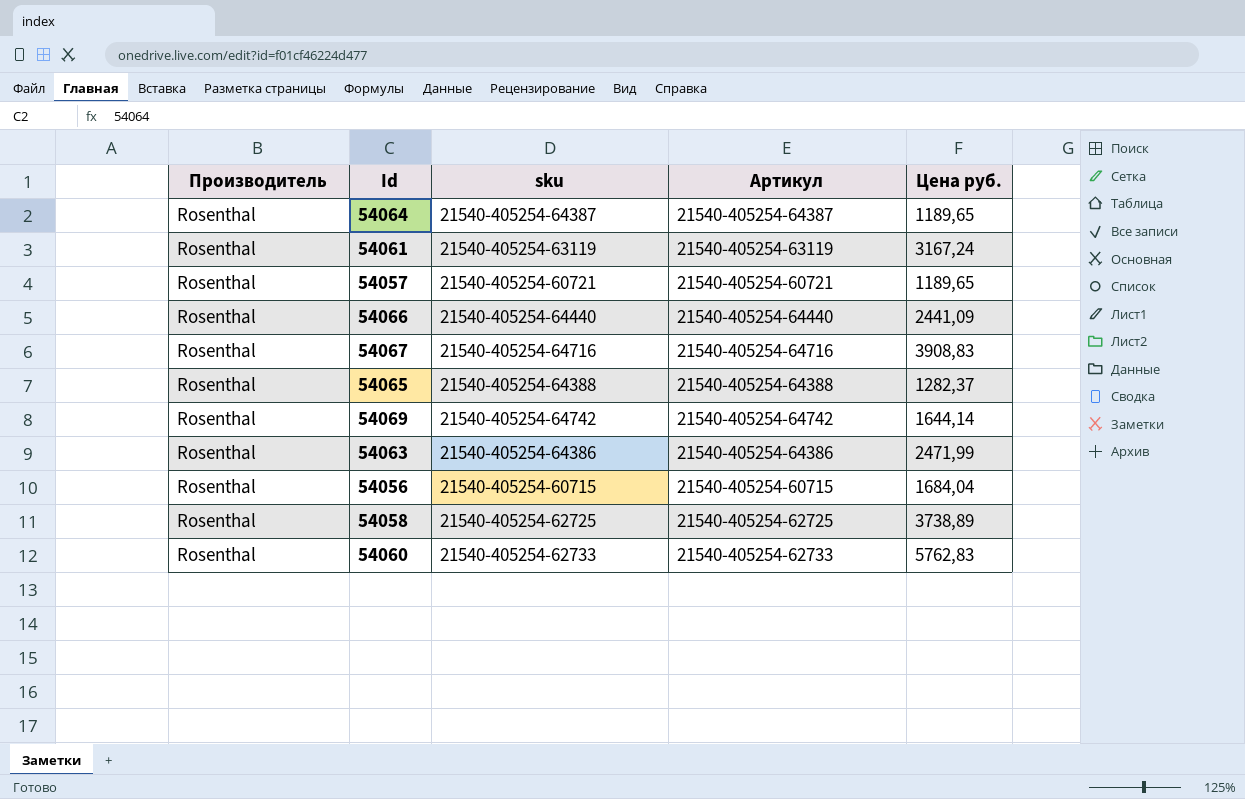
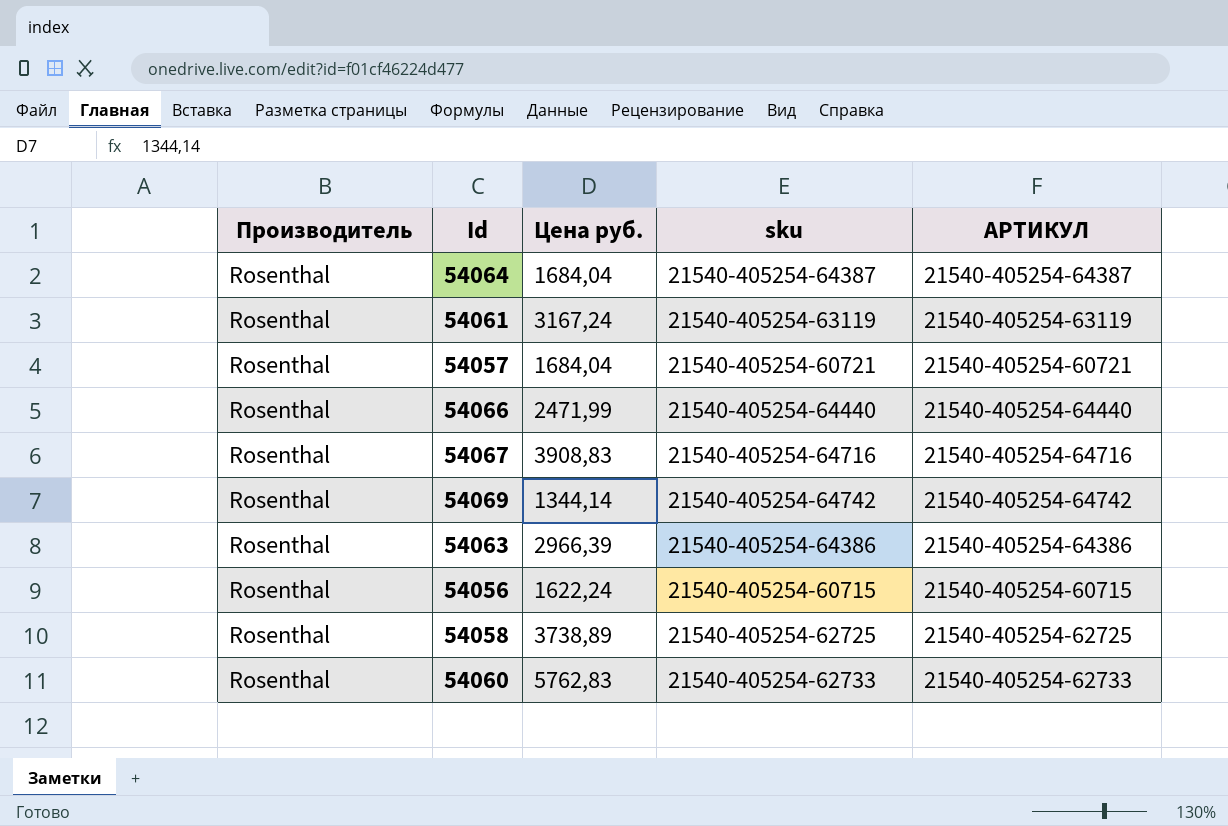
column Цена руб. | position: 5 -> 3
column name: Артикул -> АРТИКУЛ
row 54065: Rosenthal | 21540-405254-64388 | 21540-405254-64388 | 1282,37 -> none
54064 | Цена руб.: 1189,65 -> 1684,04
54057 | Цена руб.: 1189,65 -> 1684,04
54066 | Цена руб.: 2441,09 -> 2471,99
54069 | Цена руб.: 1644,14 -> 1344,14
54063 | Цена руб.: 2471,99 -> 2966,39
54056 | Цена руб.: 1684,04 -> 1622,24

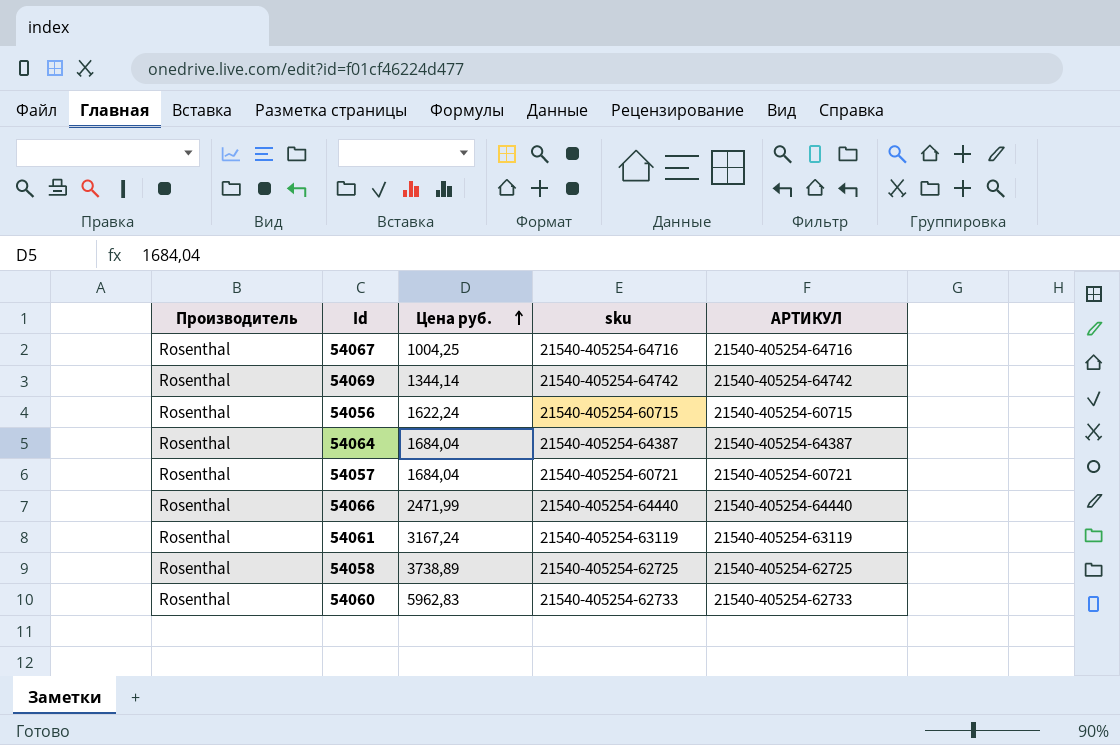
row order: none -> Цена руб. ascending
row 54063: Rosenthal | 2966,39 | 21540-405254-64386 | 21540-405254-64386 -> none
54067 | Цена руб.: 3908,83 -> 1004,25
54060 | Цена руб.: 5762,83 -> 5962,83

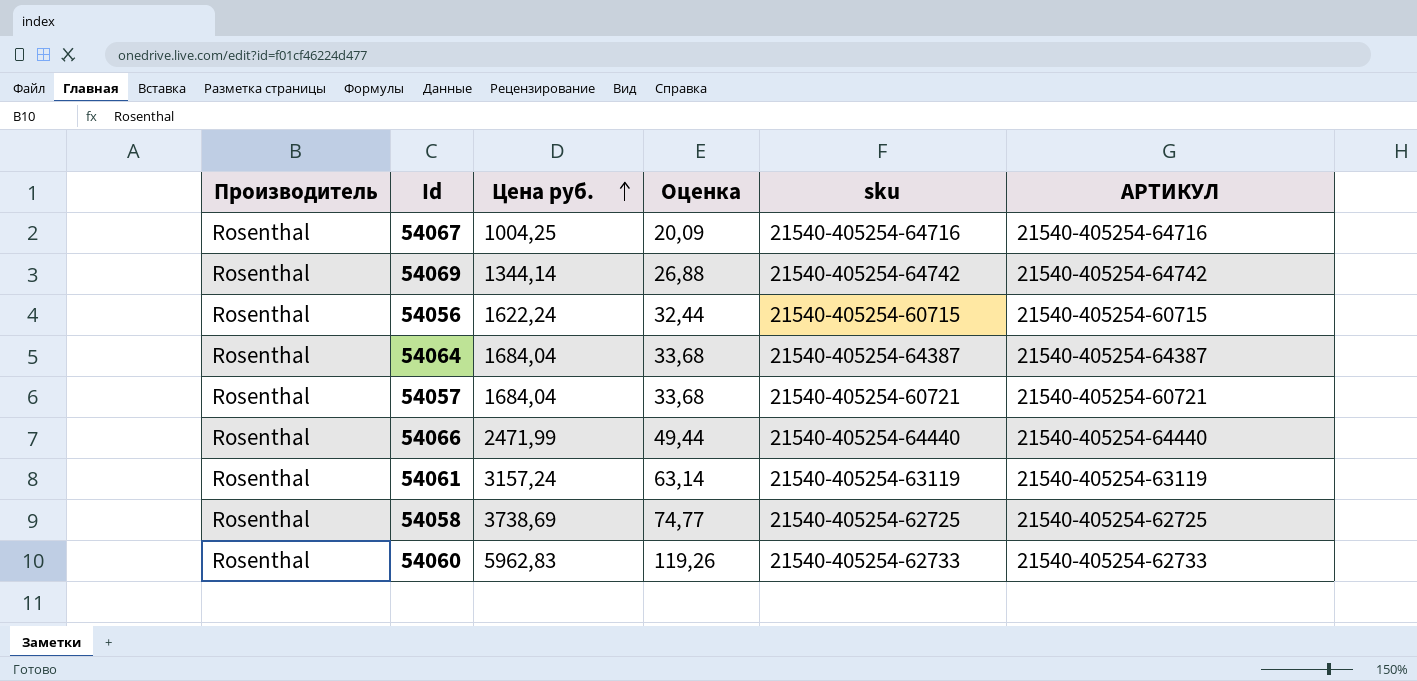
column Оценка | formula: none -> [Цена руб.] * 0,02
54061 | Цена руб.: 3167,24 -> 3157,24
54058 | Цена руб.: 3738,89 -> 3738,69

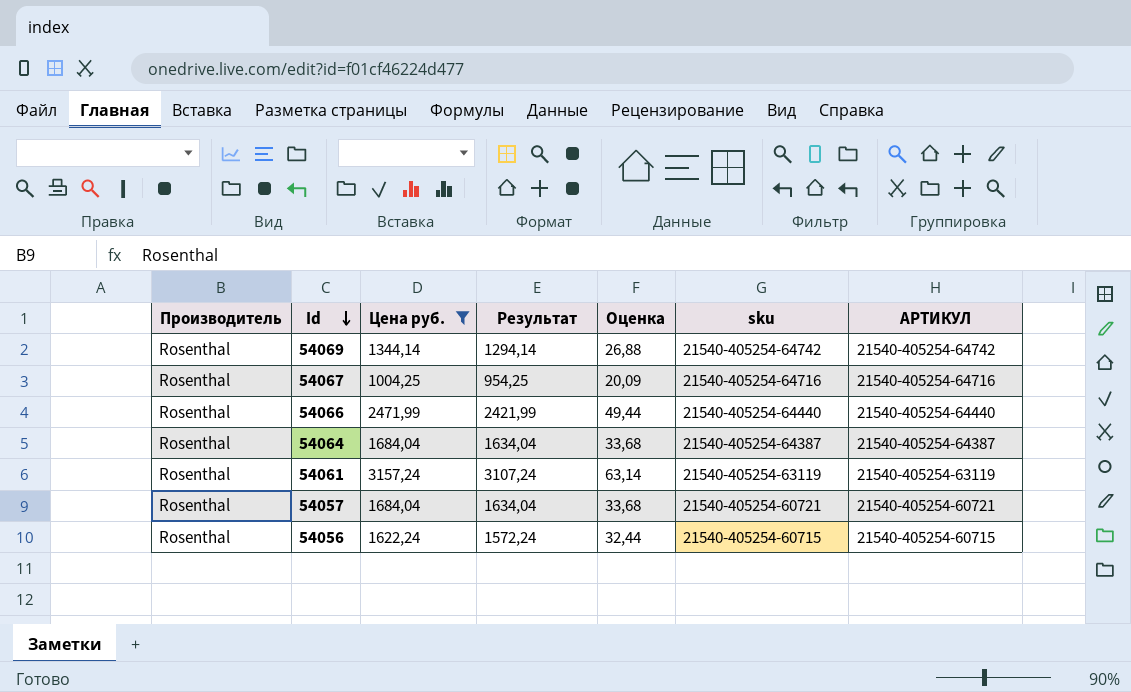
filter: none -> Цена руб. <= 3157,24
row order: Цена руб. ascending -> Id descending
column Результат | formula: none -> [Цена руб.] - 50

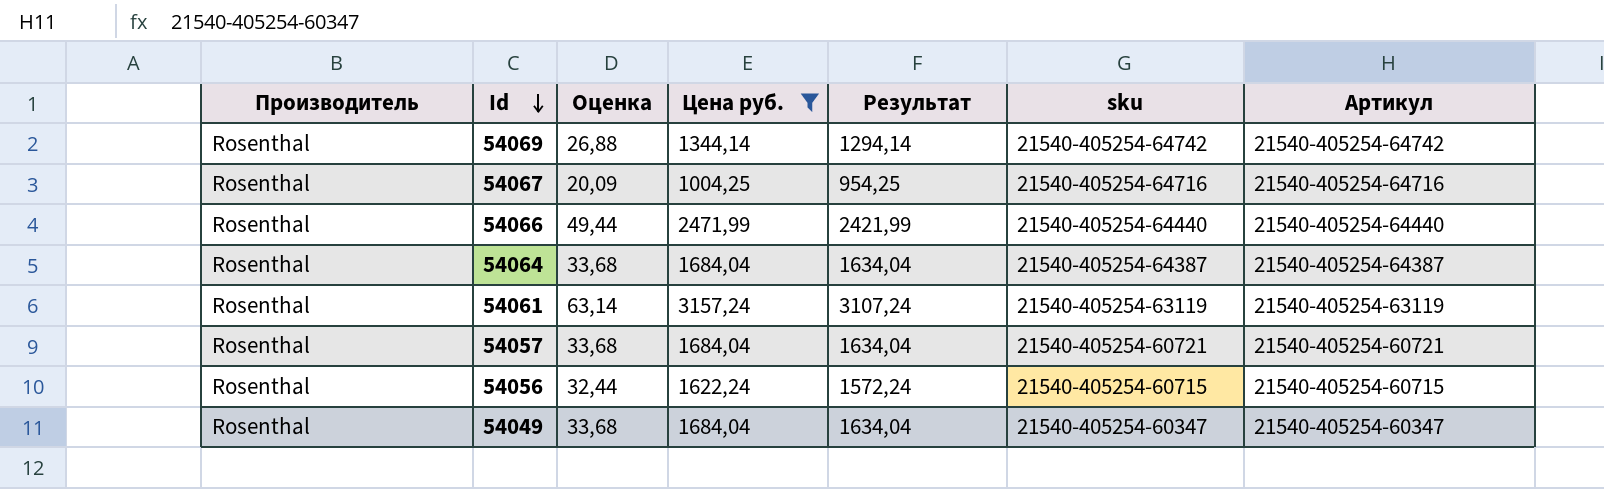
column Оценка | position: 5 -> 3
column name: АРТИКУЛ -> Артикул
row 54049: none -> Rosenthal | 33,68 | 1684,04 | 1634,04 | 21540-405254-60347 | 21540-405254-60347

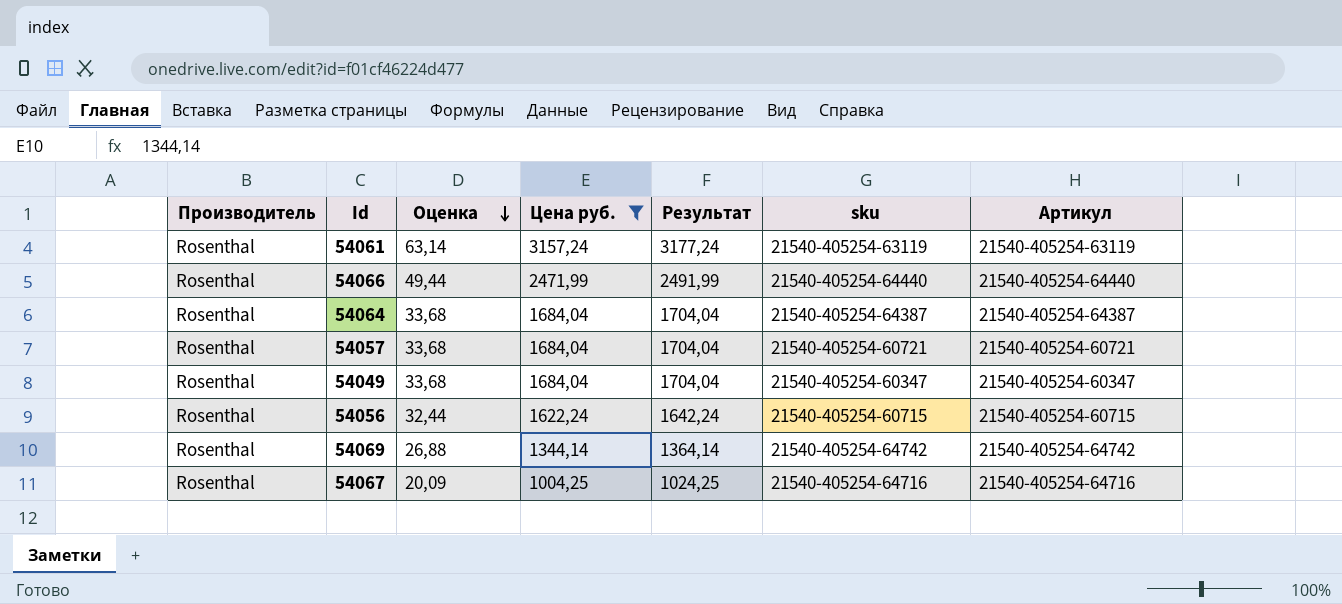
row order: Id descending -> Оценка descending
column Результат | formula: [Цена руб.] - 50 -> [Цена руб.] + 20

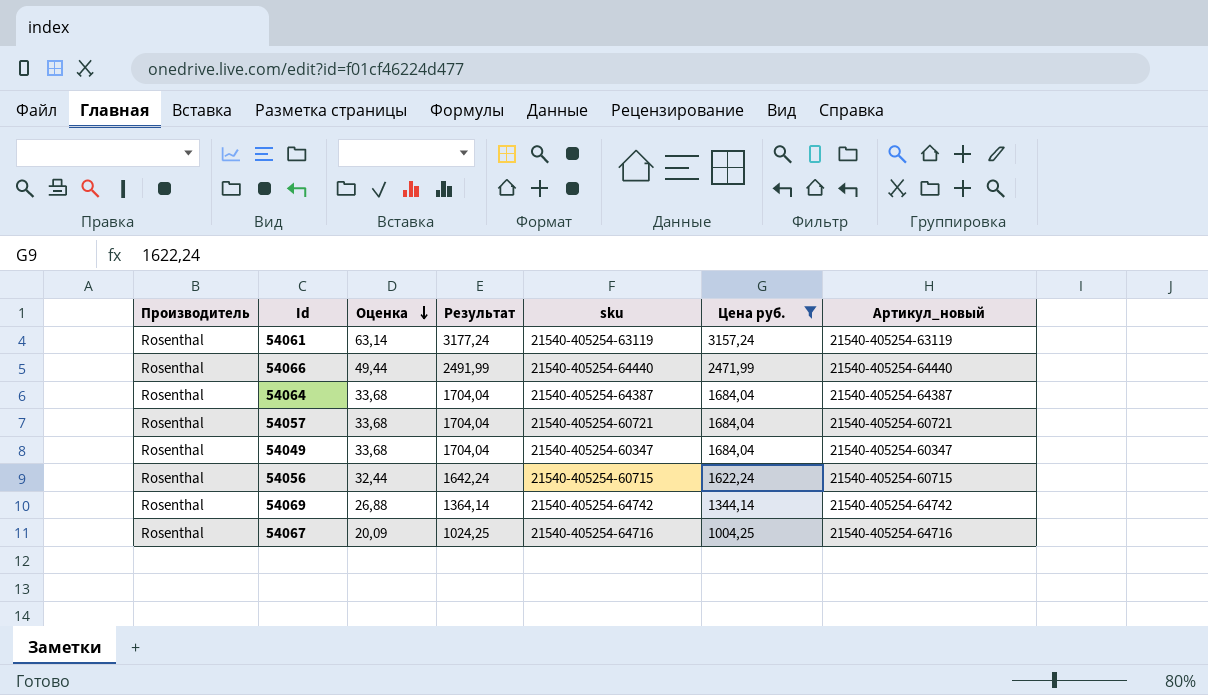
column Цена руб. | position: 4 -> 6
column name: Артикул -> Артикул_новый

